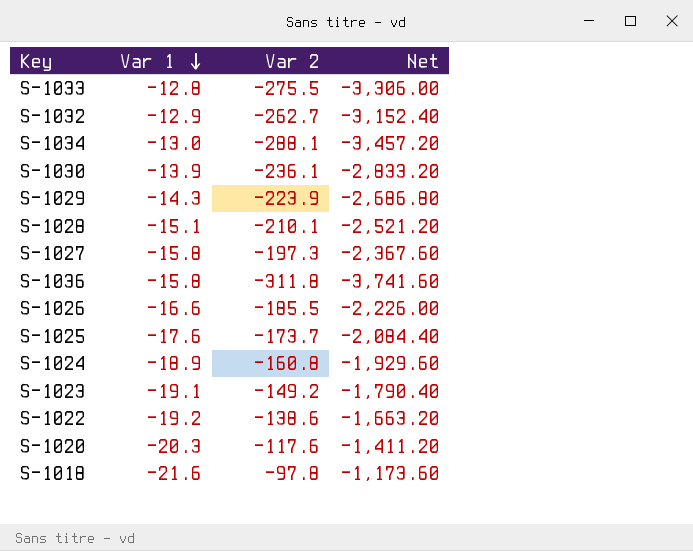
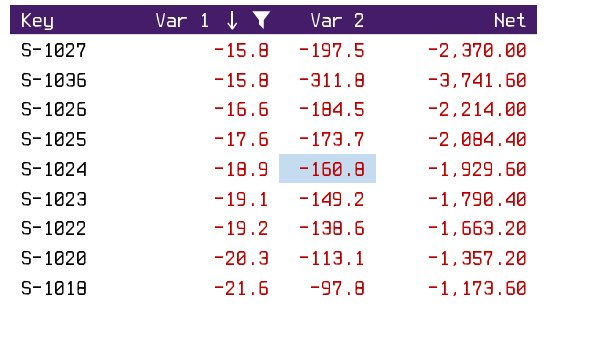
filter: none -> Var 1 <= -15.8
S-1027 | Var 2: -197.3 -> -197.5
S-1027 | Net: -2,367.60 -> -2,370.00
S-1026 | Var 2: -185.5 -> -184.5
S-1026 | Net: -2,226.00 -> -2,214.00
S-1020 | Var 2: -117.6 -> -113.1
S-1020 | Net: -1,411.20 -> -1,357.20

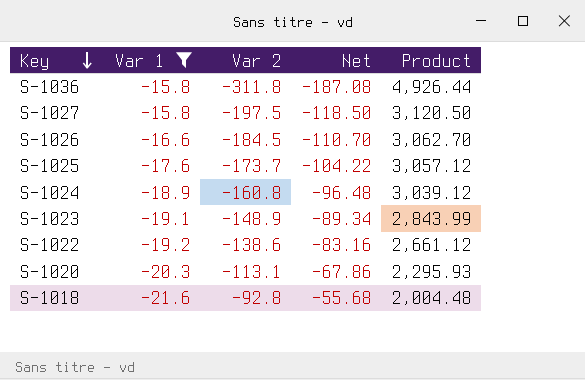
row order: Var 1 descending -> Key descending
column Net | formula: [Var 2] * 12 -> [Var 2] * 0.6
column Product | formula: none -> [Var 1] * [Var 2]
S-1023 | Var 2: -149.2 -> -148.9
S-1018 | Var 2: -97.8 -> -92.8

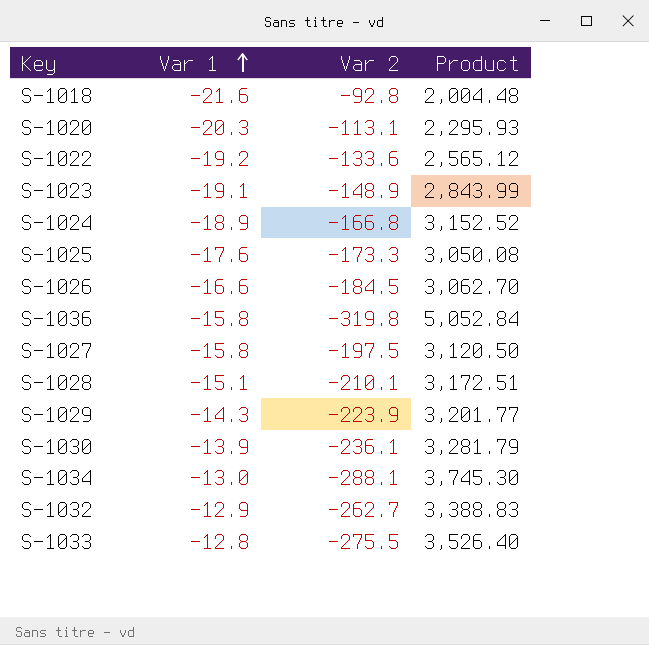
filter: Var 1 <= -15.8 -> none
row order: Key descending -> Var 1 ascending
column Net | formula: [Var 2] * 0.6 -> none
S-1022 | Var 2: -138.6 -> -133.6
S-1022 | Product: 2,661.12 -> 2,565.12
S-1024 | Var 2: -160.8 -> -166.8
S-1024 | Product: 3,039.12 -> 3,152.52
S-1025 | Var 2: -173.7 -> -173.3
S-1025 | Product: 3,057.12 -> 3,050.08
S-1036 | Var 2: -311.8 -> -319.8
S-1036 | Product: 4,926.44 -> 5,052.84

